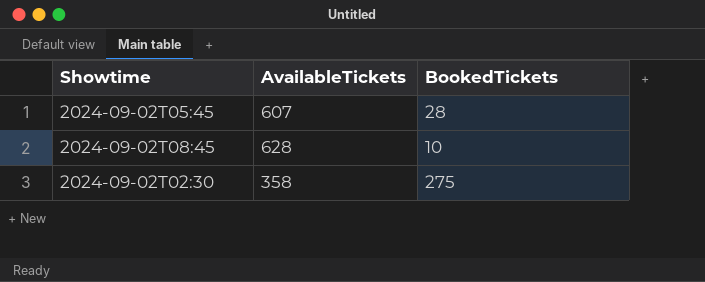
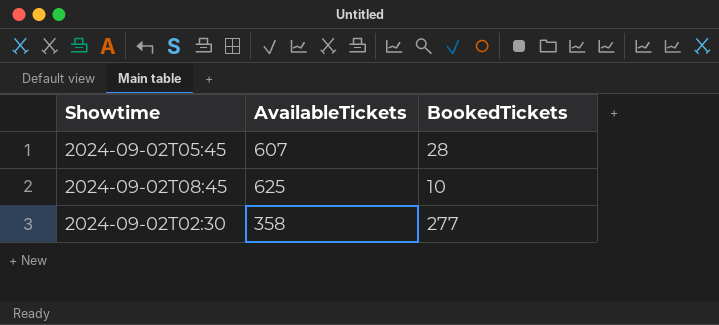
2024-09-02T08:45 | AvailableTickets: 628 -> 625
2024-09-02T02:30 | BookedTickets: 275 -> 277

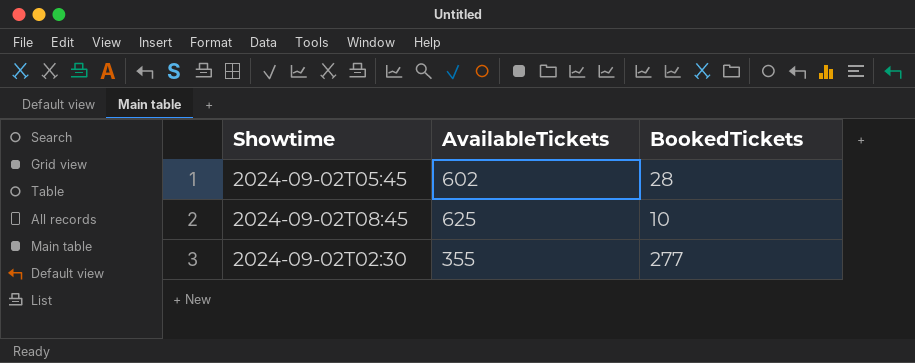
2024-09-02T05:45 | AvailableTickets: 607 -> 602
2024-09-02T02:30 | AvailableTickets: 358 -> 355

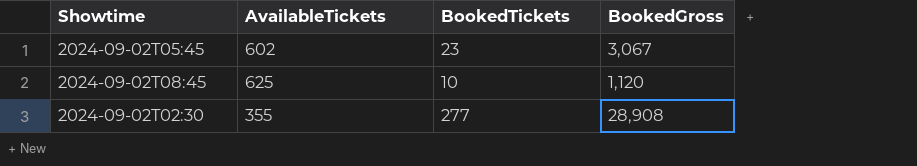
column BookedGross | position: none -> 4
2024-09-02T05:45 | BookedTickets: 28 -> 23

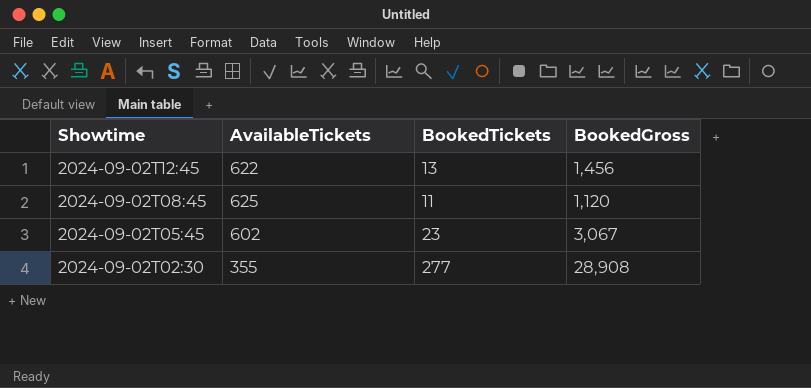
row order: none -> Showtime descending
row 2024-09-02T12:45: none -> 622 | 13 | 1,456
2024-09-02T08:45 | BookedTickets: 10 -> 11

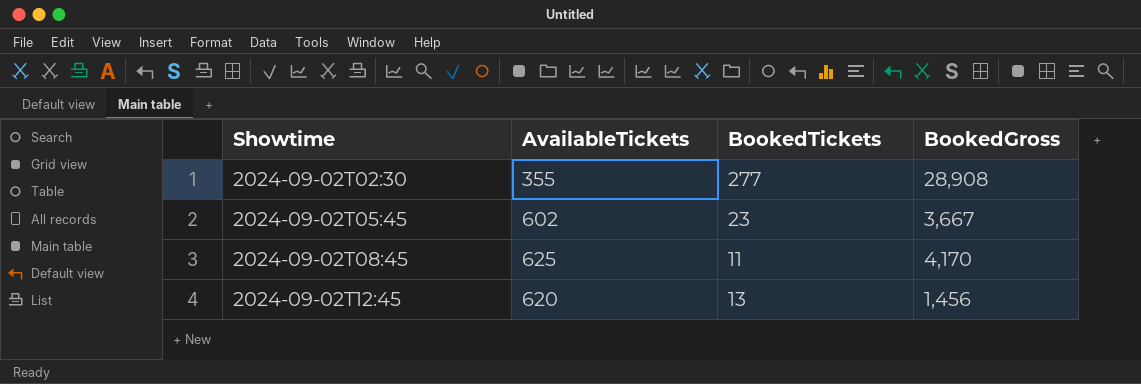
row order: Showtime descending -> Showtime ascending
2024-09-02T05:45 | BookedGross: 3,067 -> 3,667
2024-09-02T08:45 | BookedGross: 1,120 -> 4,170
2024-09-02T12:45 | AvailableTickets: 622 -> 620

